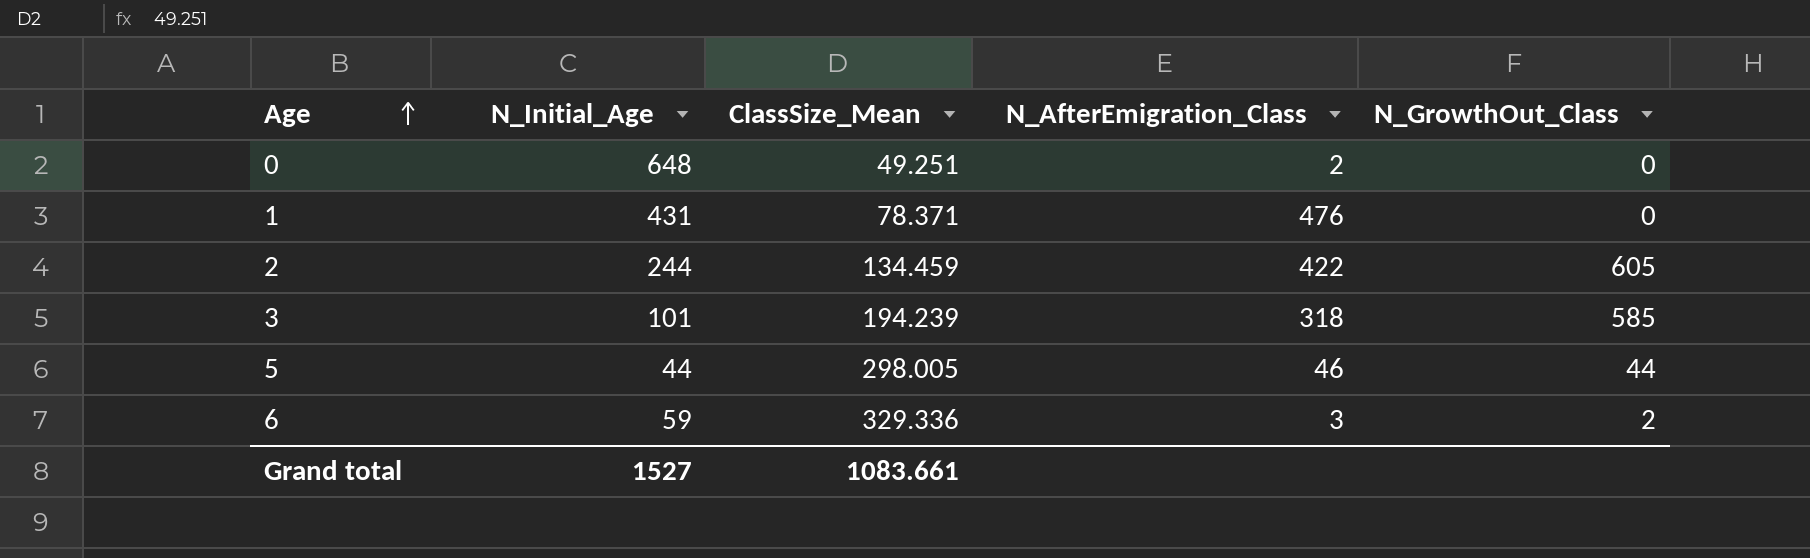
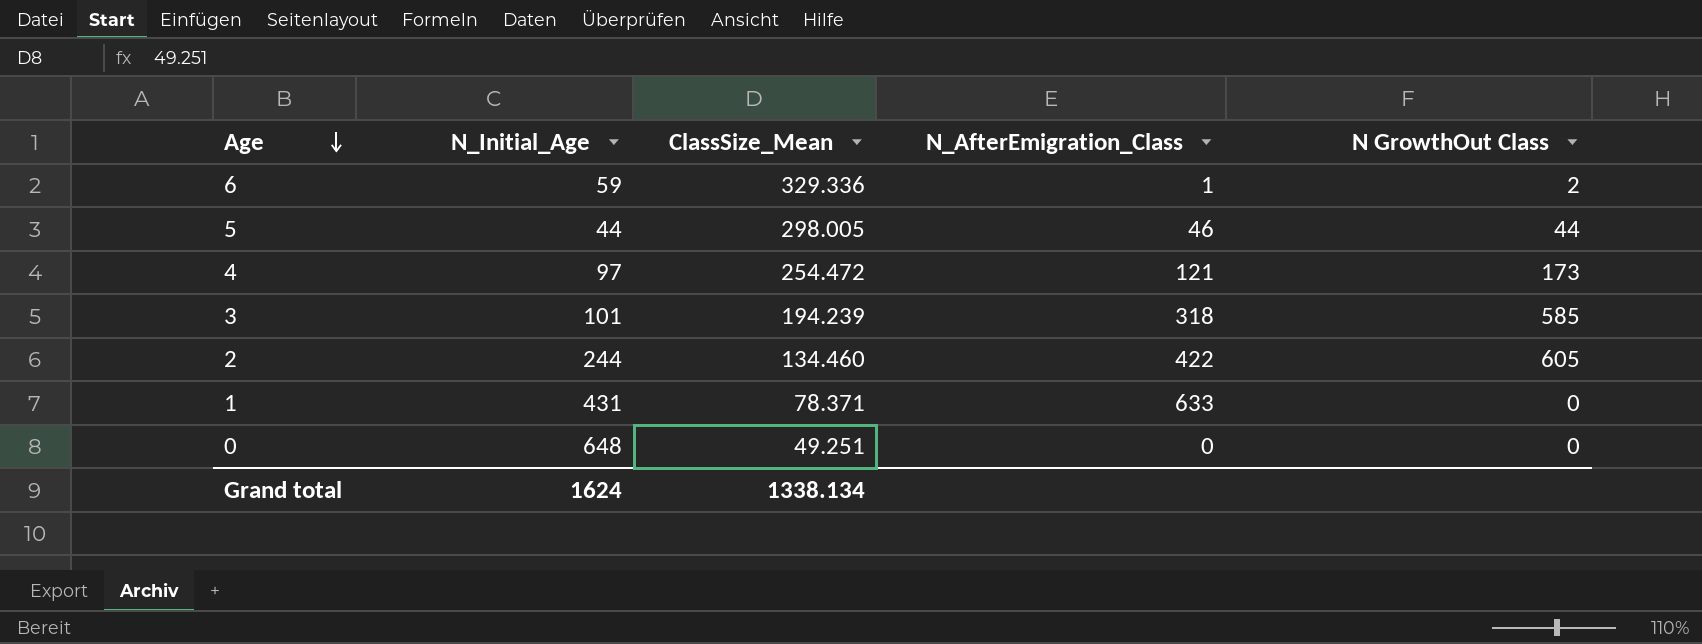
row order: Age ascending -> Age descending
column name: N_GrowthOut_Class -> N GrowthOut Class
6 | N_AfterEmigration_Class: 3 -> 1
row 4: none -> 97 | 254.472 | 121 | 173
2 | ClassSize_Mean: 134.459 -> 134.460
1 | N_AfterEmigration_Class: 476 -> 633
0 | N_AfterEmigration_Class: 2 -> 0
Grand total | N_Initial_Age: 1527 -> 1624
Grand total | ClassSize_Mean: 1083.661 -> 1338.134

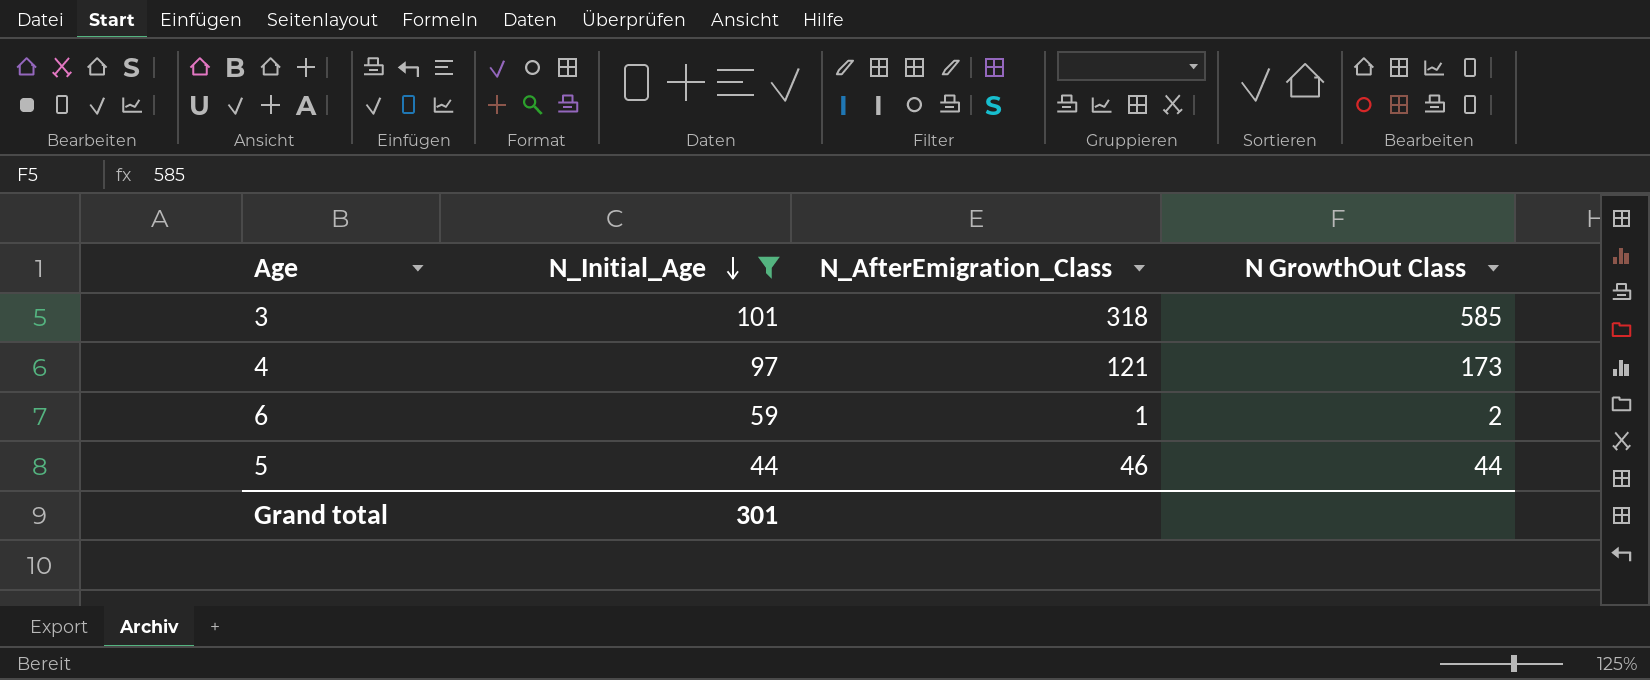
filter: none -> N_Initial_Age <= 101
row order: Age descending -> N_Initial_Age descending
column ClassSize_Mean | position: 3 -> none
Grand total | N_Initial_Age: 1624 -> 301

